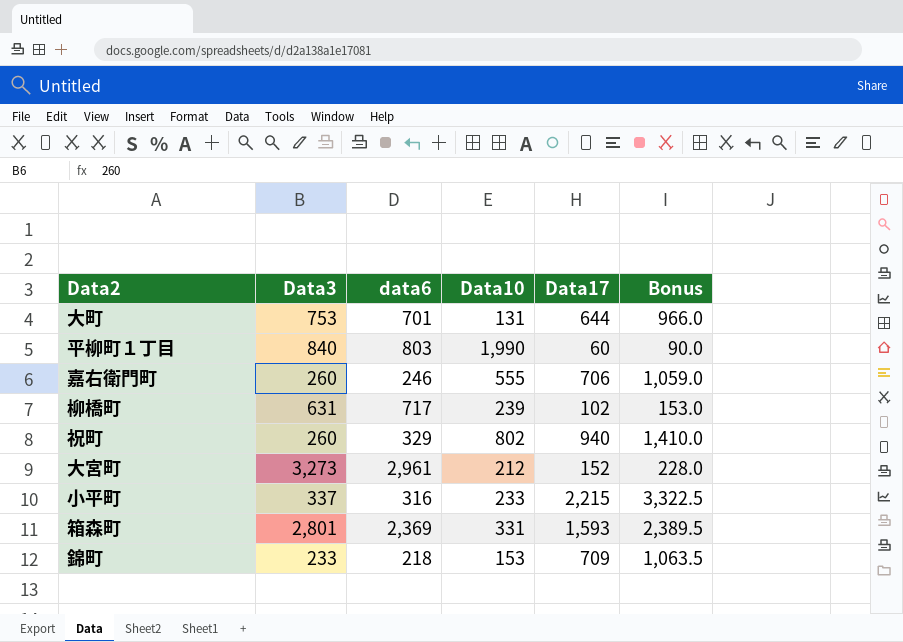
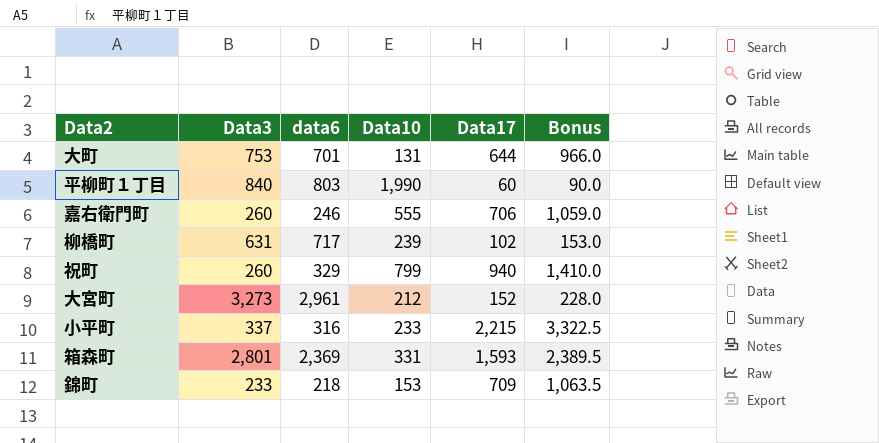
祝町 | Data10: 802 -> 799

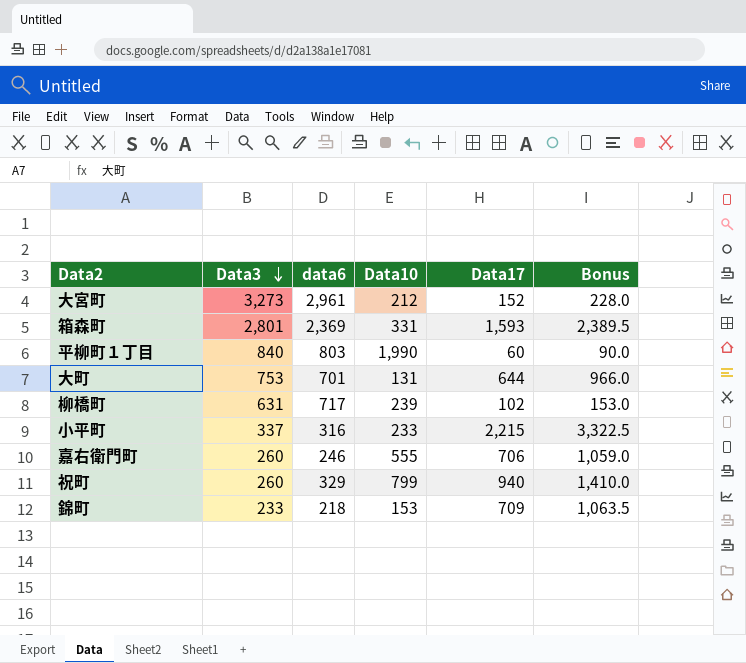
row order: none -> Data3 descending

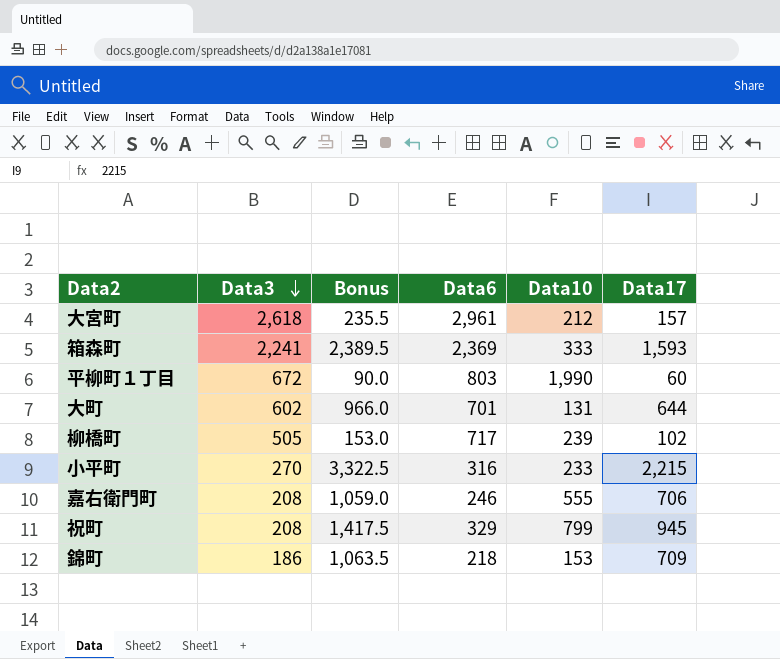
column Bonus | position: 6 -> 3
column name: data6 -> Data6
大宮町 | Data3: 3,273 -> 2,618
大宮町 | Bonus: 228.0 -> 235.5
大宮町 | Data17: 152 -> 157
箱森町 | Data3: 2,801 -> 2,241
箱森町 | Data10: 331 -> 333
平柳町１丁目 | Data3: 840 -> 672
大町 | Data3: 753 -> 602
柳橋町 | Data3: 631 -> 505
小平町 | Data3: 337 -> 270
嘉右衛門町 | Data3: 260 -> 208
祝町 | Data3: 260 -> 208
祝町 | Bonus: 1,410.0 -> 1,417.5
祝町 | Data17: 940 -> 945
錦町 | Data3: 233 -> 186

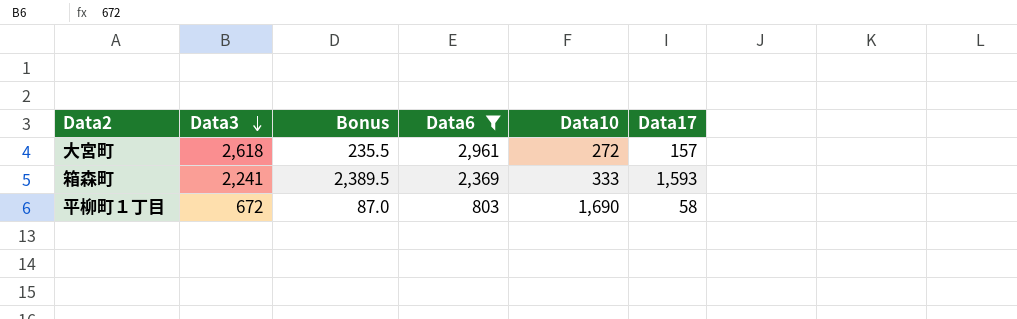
filter: none -> Data6 >= 803
大宮町 | Data10: 212 -> 272
平柳町１丁目 | Bonus: 90.0 -> 87.0
平柳町１丁目 | Data10: 1,990 -> 1,690
平柳町１丁目 | Data17: 60 -> 58

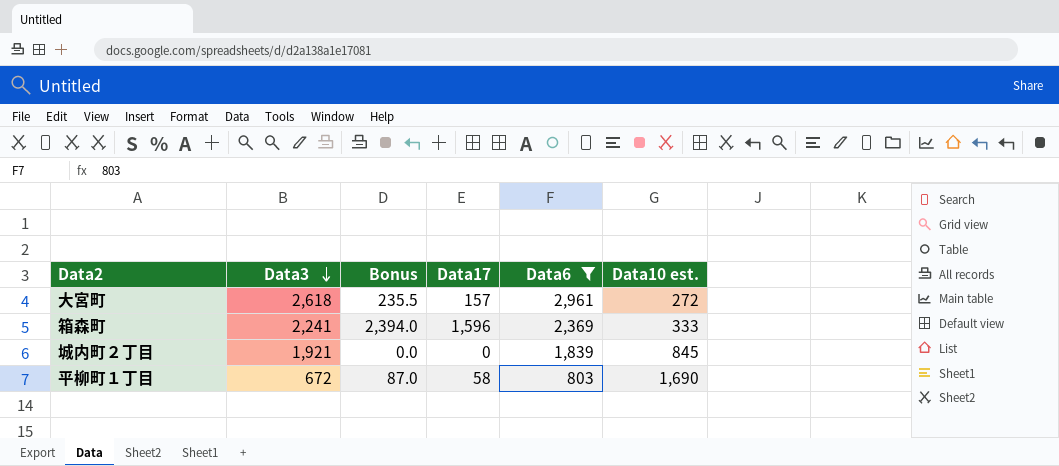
column Data17 | position: 6 -> 4
column name: Data10 -> Data10 est.
箱森町 | Bonus: 2,389.5 -> 2,394.0
箱森町 | Data17: 1,593 -> 1,596
row 城内町２丁目: none -> 1,921 | 0.0 | 0 | 1,839 | 845

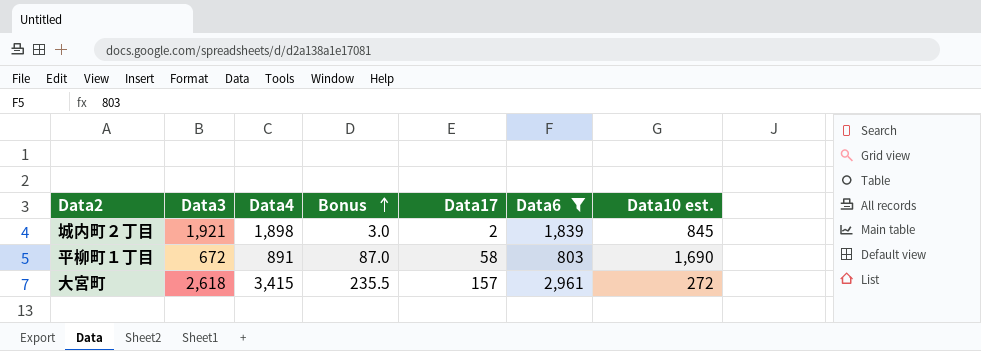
row order: Data3 descending -> Bonus ascending
column Data4 | position: none -> 3
row 箱森町: 2,241 | 2,394.0 | 1,596 | 2,369 | 333 -> none
城内町２丁目 | Bonus: 0.0 -> 3.0
城内町２丁目 | Data17: 0 -> 2

